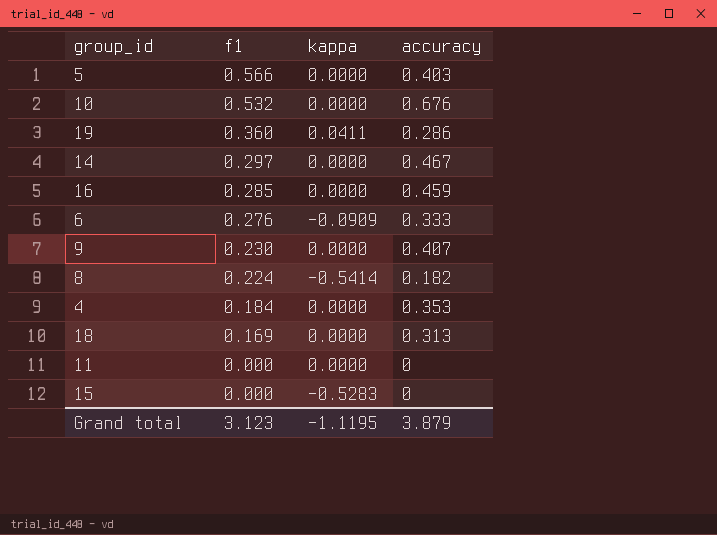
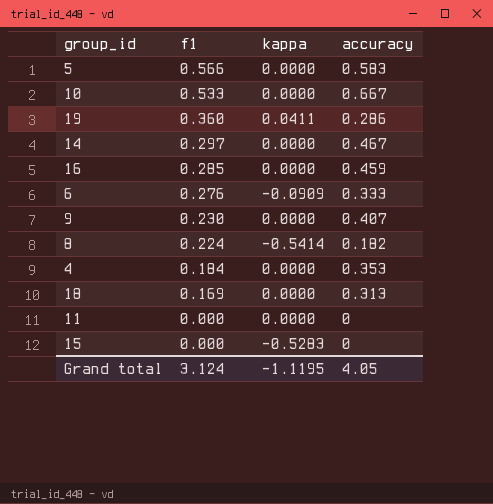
5 | accuracy: 0.403 -> 0.583
10 | f1: 0.532 -> 0.533
10 | accuracy: 0.676 -> 0.667
Grand total | f1: 3.123 -> 3.124
Grand total | accuracy: 3.879 -> 4.05

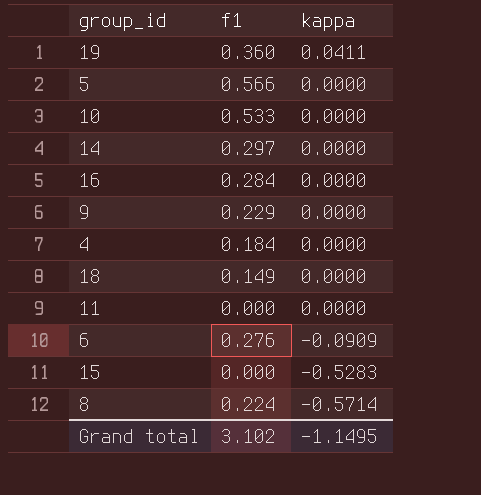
row order: f1 descending -> kappa descending
column accuracy | position: 4 -> none
16 | f1: 0.285 -> 0.284
9 | f1: 0.230 -> 0.229
18 | f1: 0.169 -> 0.149
8 | kappa: -0.5414 -> -0.5714
Grand total | f1: 3.124 -> 3.102
Grand total | kappa: -1.1195 -> -1.1495

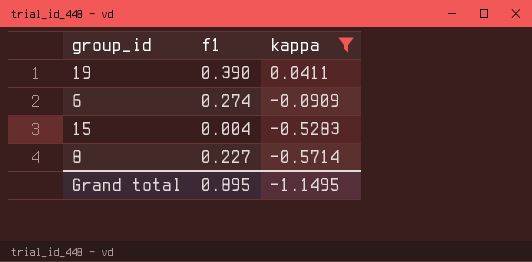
filter: none -> kappa != 0.0000
19 | f1: 0.360 -> 0.390
6 | f1: 0.276 -> 0.274
15 | f1: 0.000 -> 0.004
8 | f1: 0.224 -> 0.227
Grand total | f1: 3.102 -> 0.895

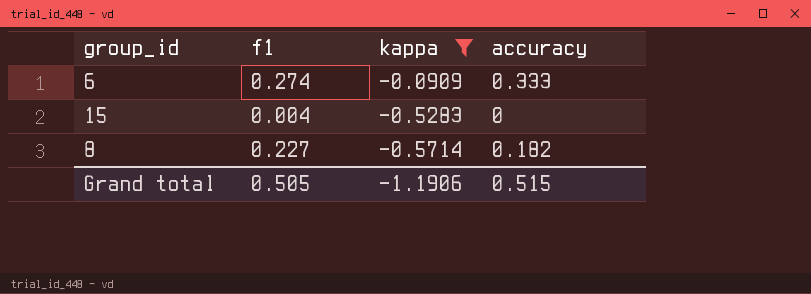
column accuracy | position: none -> 4
row 19: 0.390 | 0.0411 -> none
Grand total | f1: 0.895 -> 0.505
Grand total | kappa: -1.1495 -> -1.1906

